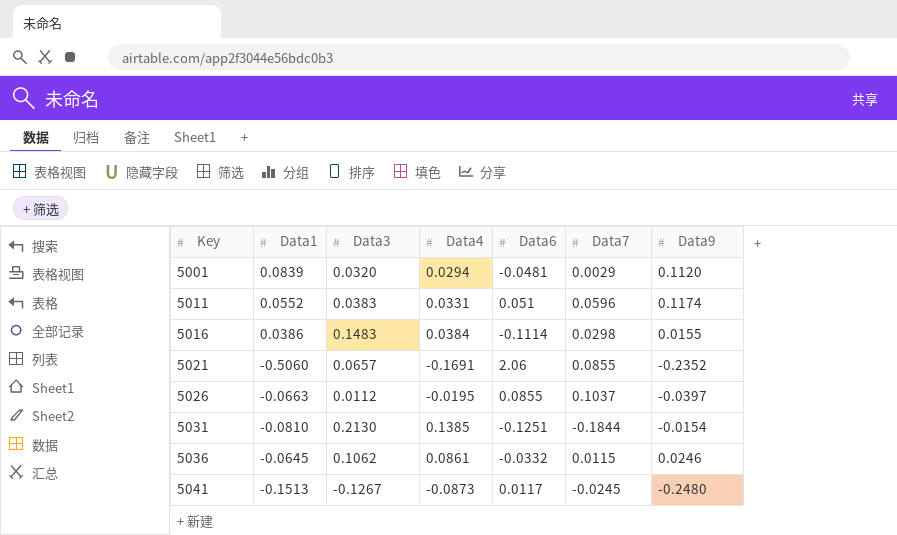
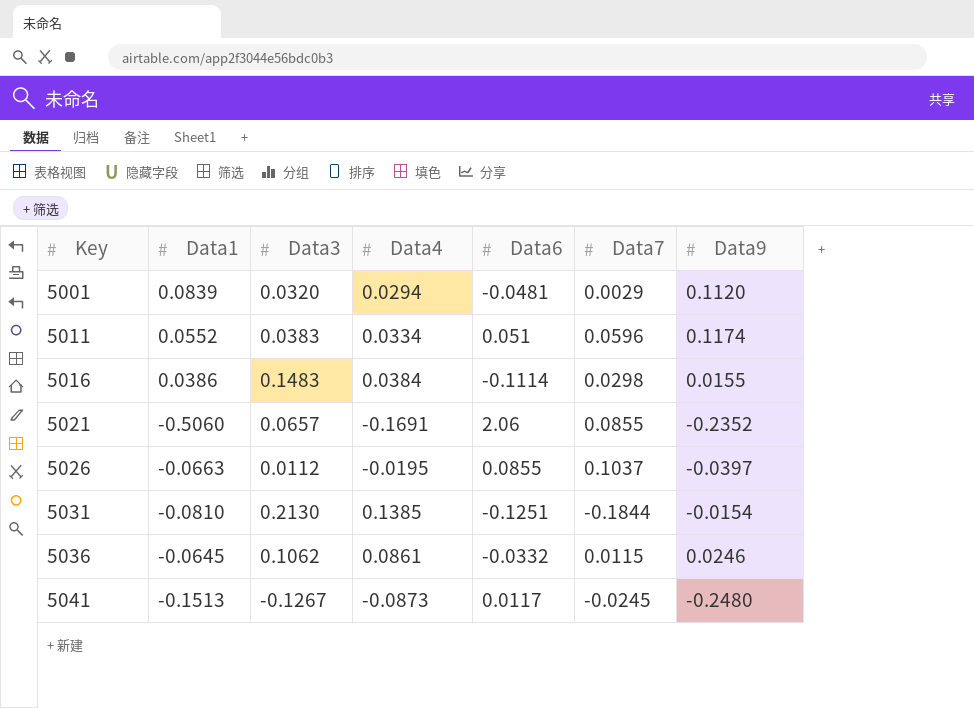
5011 | Data4: 0.0331 -> 0.0334

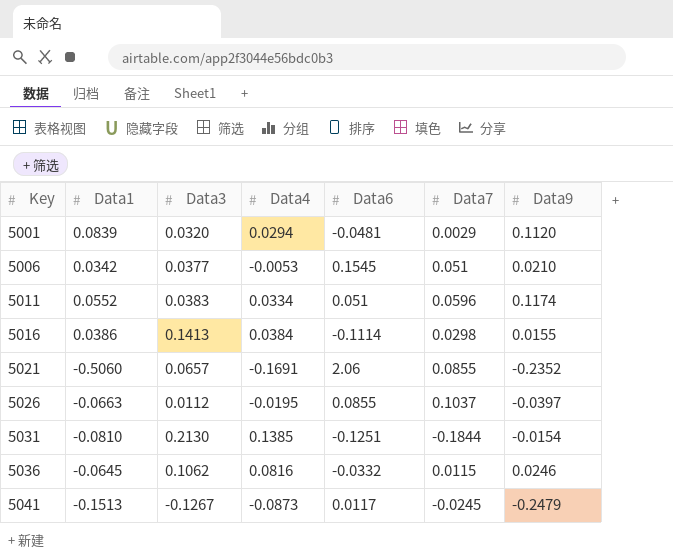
row 5006: none -> 0.0342 | 0.0377 | -0.0053 | 0.1545 | 0.051 | 0.0210
5016 | Data3: 0.1483 -> 0.1413
5036 | Data4: 0.0861 -> 0.0816
5041 | Data9: -0.2480 -> -0.2479

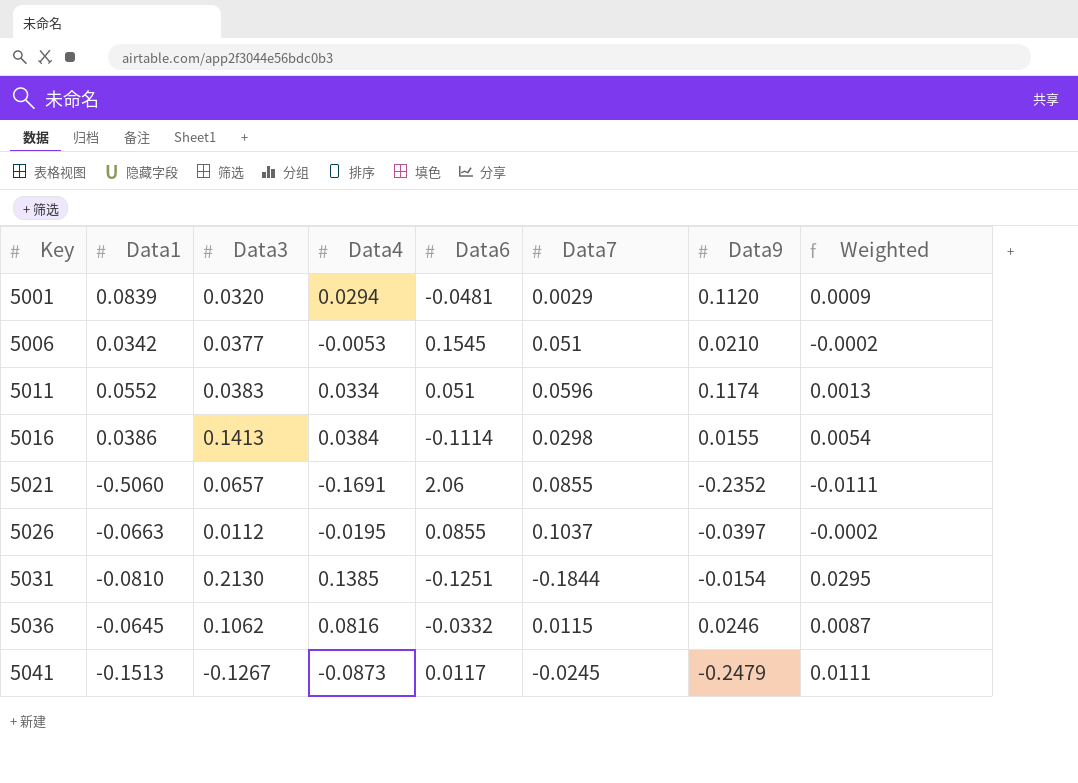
column Weighted | formula: none -> [Data3] * [Data4]

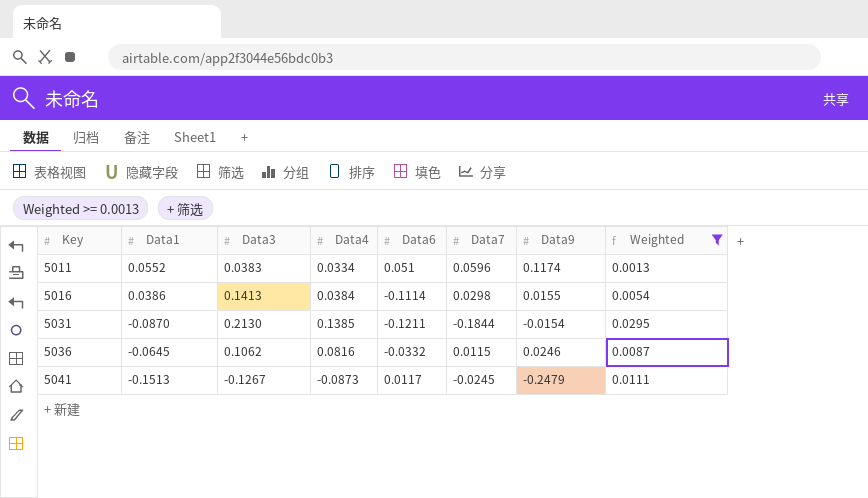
filter: none -> Weighted >= 0.0013
5031 | Data1: -0.0810 -> -0.0870
5031 | Data6: -0.1251 -> -0.1211

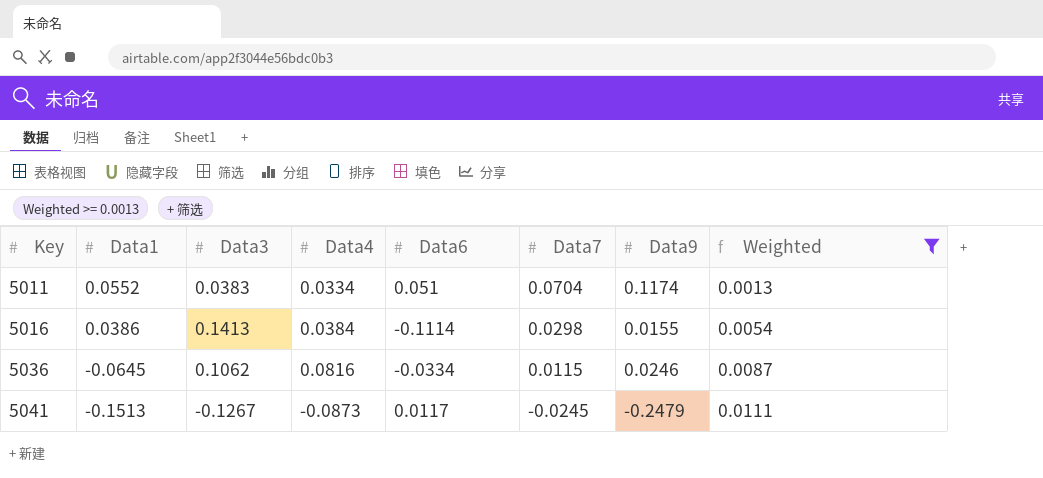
row 5031: -0.0870 | 0.2130 | 0.1385 | -0.1211 | -0.1844 | -0.0154 | 0.0295 -> none
5011 | Data7: 0.0596 -> 0.0704
5036 | Data6: -0.0332 -> -0.0334

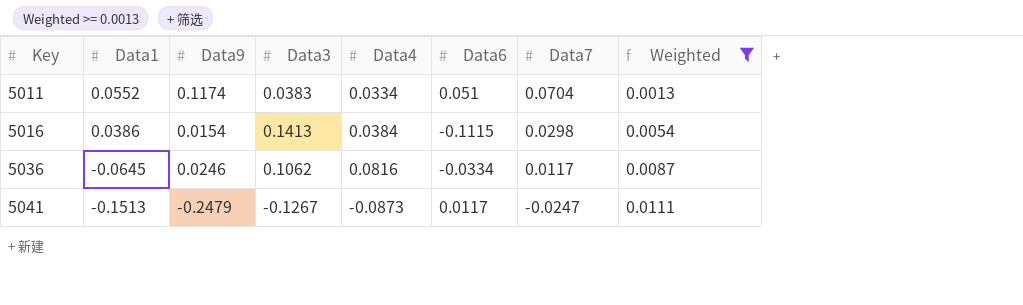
column Data9 | position: 7 -> 3
5016 | Data9: 0.0155 -> 0.0154
5016 | Data6: -0.1114 -> -0.1115
5036 | Data7: 0.0115 -> 0.0117
5041 | Data7: -0.0245 -> -0.0247

